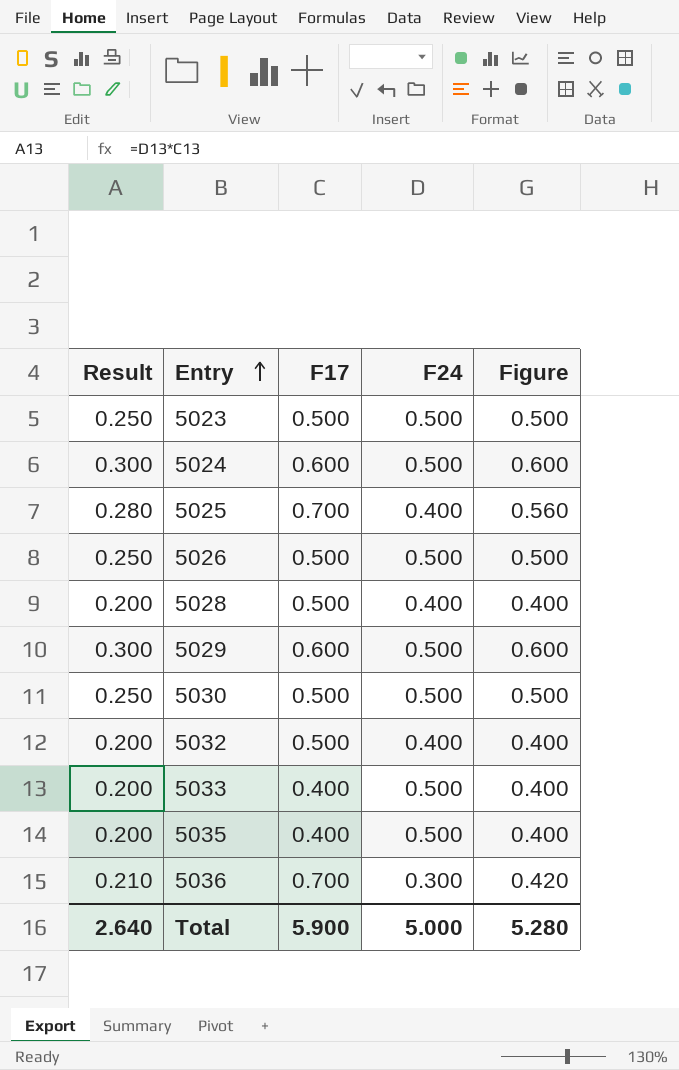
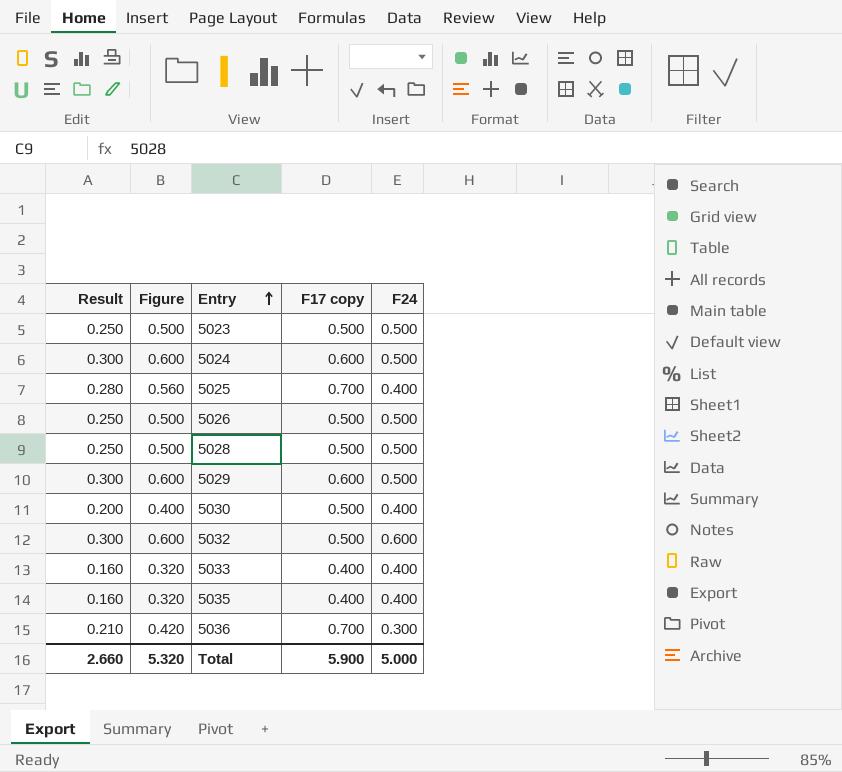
column Figure | position: 5 -> 2
column name: F17 -> F17 copy
5028 | Result: 0.200 -> 0.250
5028 | Figure: 0.400 -> 0.500
5028 | F24: 0.400 -> 0.500
5030 | Result: 0.250 -> 0.200
5030 | Figure: 0.500 -> 0.400
5030 | F24: 0.500 -> 0.400
5032 | Result: 0.200 -> 0.300
5032 | Figure: 0.400 -> 0.600
5032 | F24: 0.400 -> 0.600
5033 | Result: 0.200 -> 0.160
5033 | Figure: 0.400 -> 0.320
5033 | F24: 0.500 -> 0.400
5035 | Result: 0.200 -> 0.160
5035 | Figure: 0.400 -> 0.320
5035 | F24: 0.500 -> 0.400
Total | Result: 2.640 -> 2.660
Total | Figure: 5.280 -> 5.320

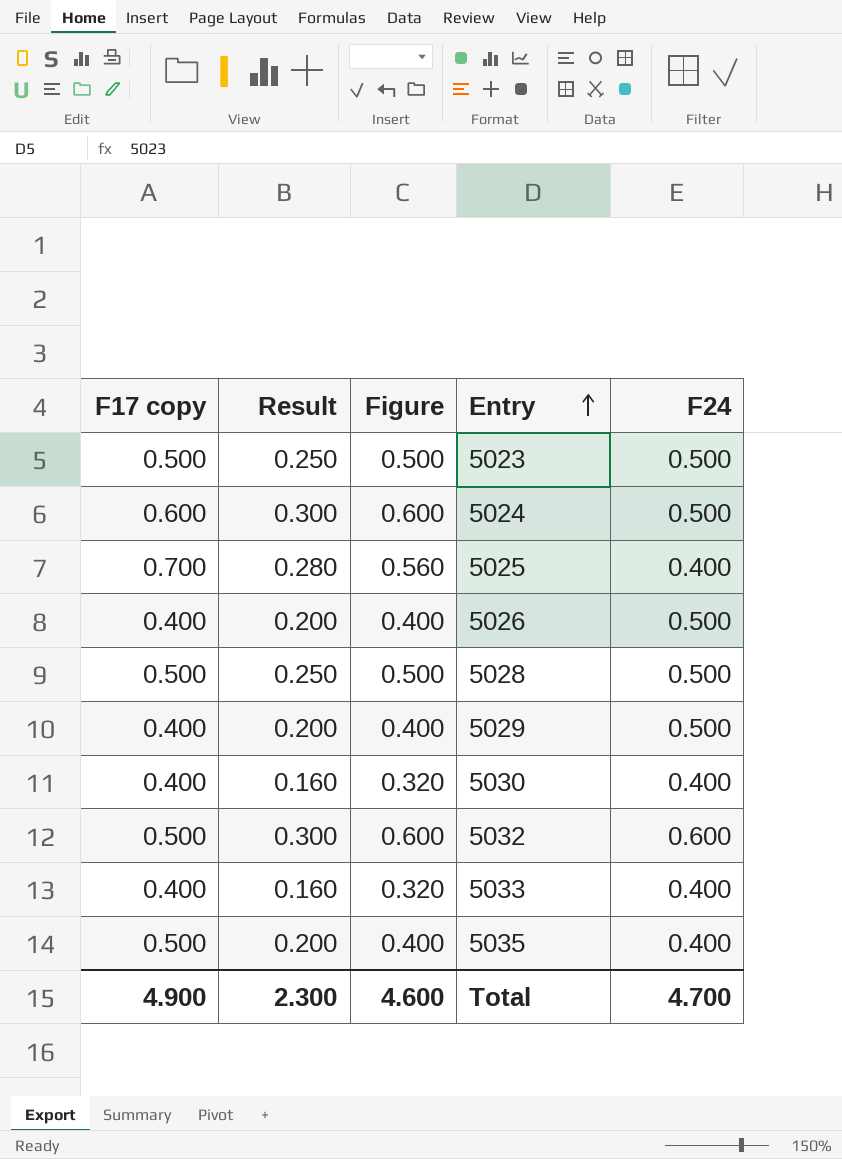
column F17 copy | position: 4 -> 1
row 5036: 0.210 | 0.420 | 0.700 | 0.300 -> none
5026 | F17 copy: 0.500 -> 0.400
5026 | Result: 0.250 -> 0.200
5026 | Figure: 0.500 -> 0.400
5029 | F17 copy: 0.600 -> 0.400
5029 | Result: 0.300 -> 0.200
5029 | Figure: 0.600 -> 0.400
5030 | F17 copy: 0.500 -> 0.400
5030 | Result: 0.200 -> 0.160
5030 | Figure: 0.400 -> 0.320
5035 | F17 copy: 0.400 -> 0.500
5035 | Result: 0.160 -> 0.200
5035 | Figure: 0.320 -> 0.400
Total | F17 copy: 5.900 -> 4.900
Total | Result: 2.660 -> 2.300
Total | Figure: 5.320 -> 4.600
Total | F24: 5.000 -> 4.700

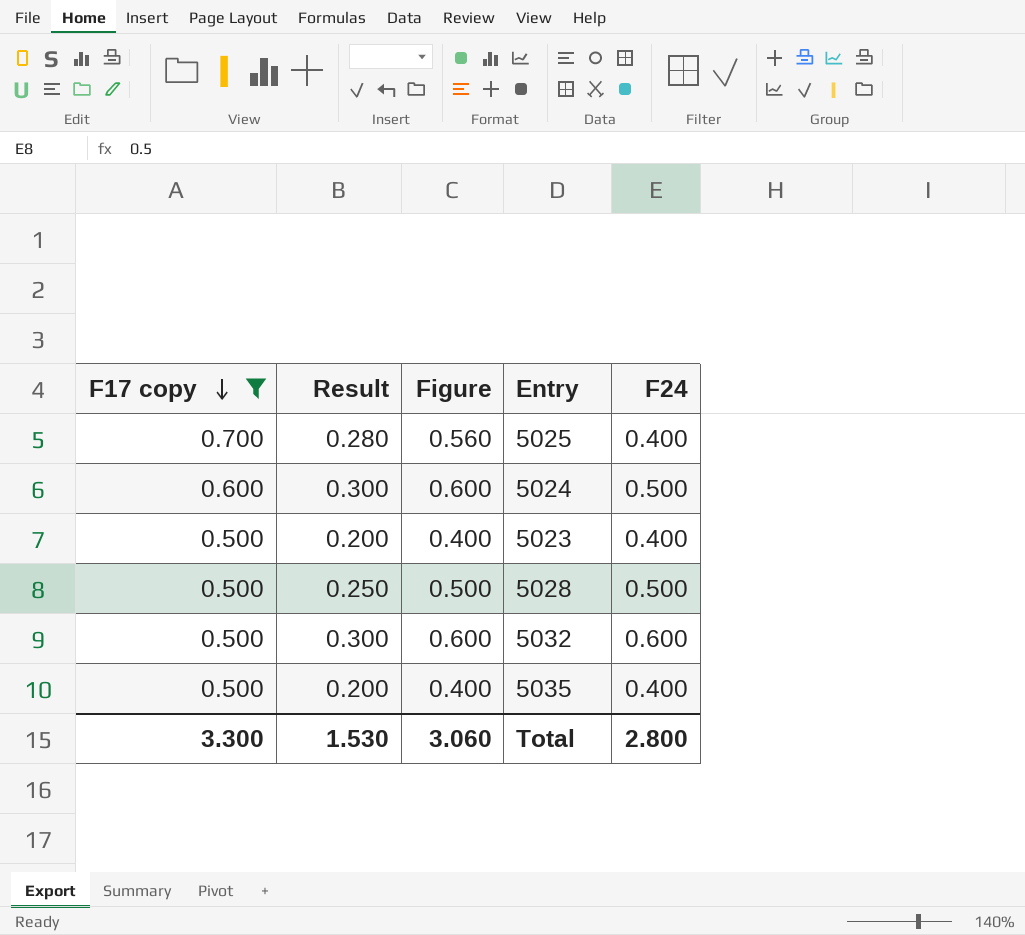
filter: none -> F17 copy != 0.400
row order: Entry ascending -> F17 copy descending
5023 | Result: 0.250 -> 0.200
5023 | Figure: 0.500 -> 0.400
5023 | F24: 0.500 -> 0.400
Total | F17 copy: 4.900 -> 3.300
Total | Result: 2.300 -> 1.530
Total | Figure: 4.600 -> 3.060
Total | F24: 4.700 -> 2.800

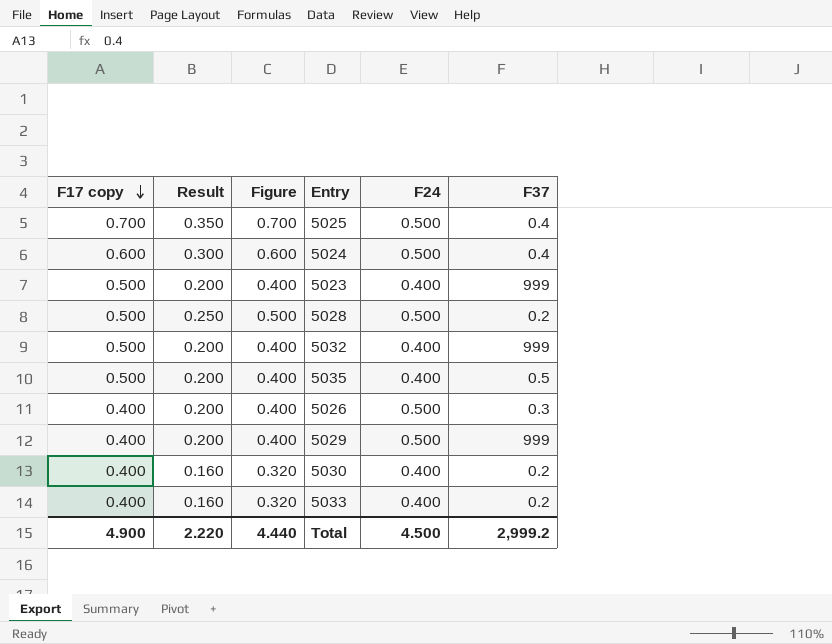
filter: F17 copy != 0.400 -> none
column F37 | position: none -> 6
5025 | Result: 0.280 -> 0.350
5025 | Figure: 0.560 -> 0.700
5025 | F24: 0.400 -> 0.500
5032 | Result: 0.300 -> 0.200
5032 | Figure: 0.600 -> 0.400
5032 | F24: 0.600 -> 0.400
Total | F17 copy: 3.300 -> 4.900
Total | Result: 1.530 -> 2.220
Total | Figure: 3.060 -> 4.440
Total | F24: 2.800 -> 4.500

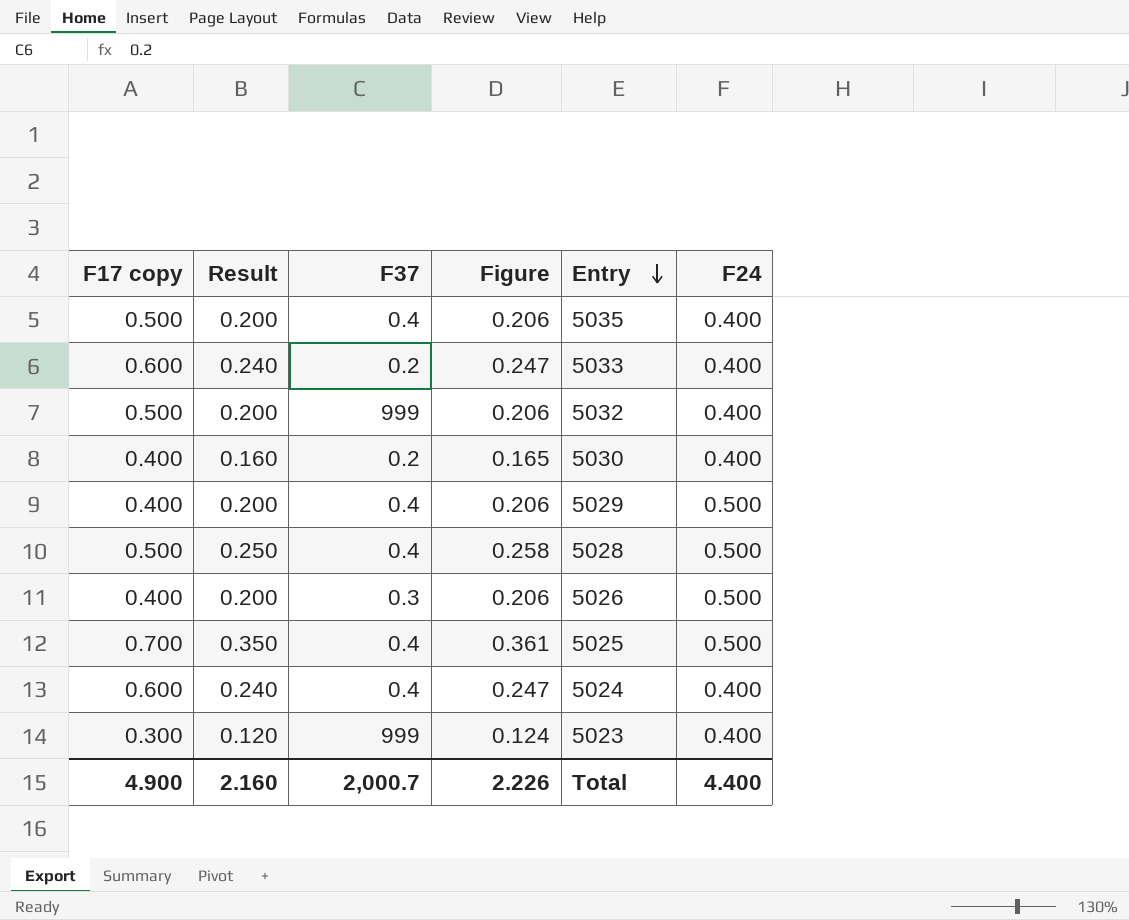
row order: F17 copy descending -> Entry descending
column F37 | position: 6 -> 3
column Figure | formula: [Result] * 2 -> [Result] * 1.03
5035 | F37: 0.5 -> 0.4
5033 | F17 copy: 0.400 -> 0.600
5033 | Result: 0.160 -> 0.240
5029 | F37: 999 -> 0.4
5028 | F37: 0.2 -> 0.4
5024 | Result: 0.300 -> 0.240
5024 | F24: 0.500 -> 0.400
5023 | F17 copy: 0.500 -> 0.300
5023 | Result: 0.200 -> 0.120
Total | Result: 2.220 -> 2.160
Total | F37: 2,999.2 -> 2,000.7
Total | Figure: 4.440 -> 2.226
Total | F24: 4.500 -> 4.400

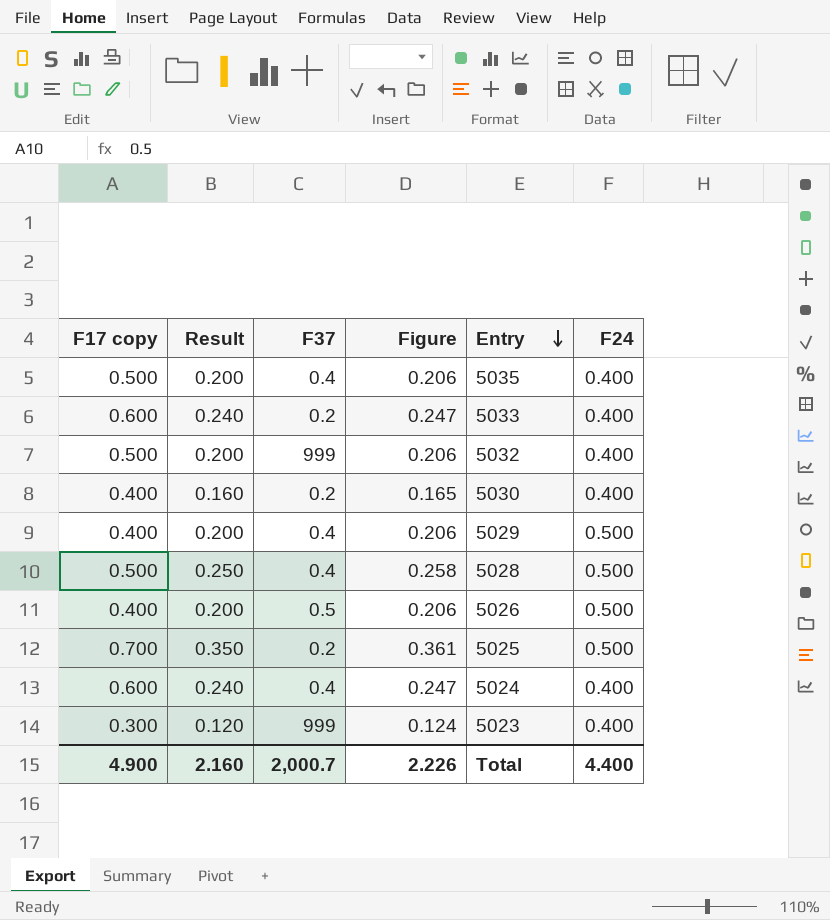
5026 | F37: 0.3 -> 0.5
5025 | F37: 0.4 -> 0.2

